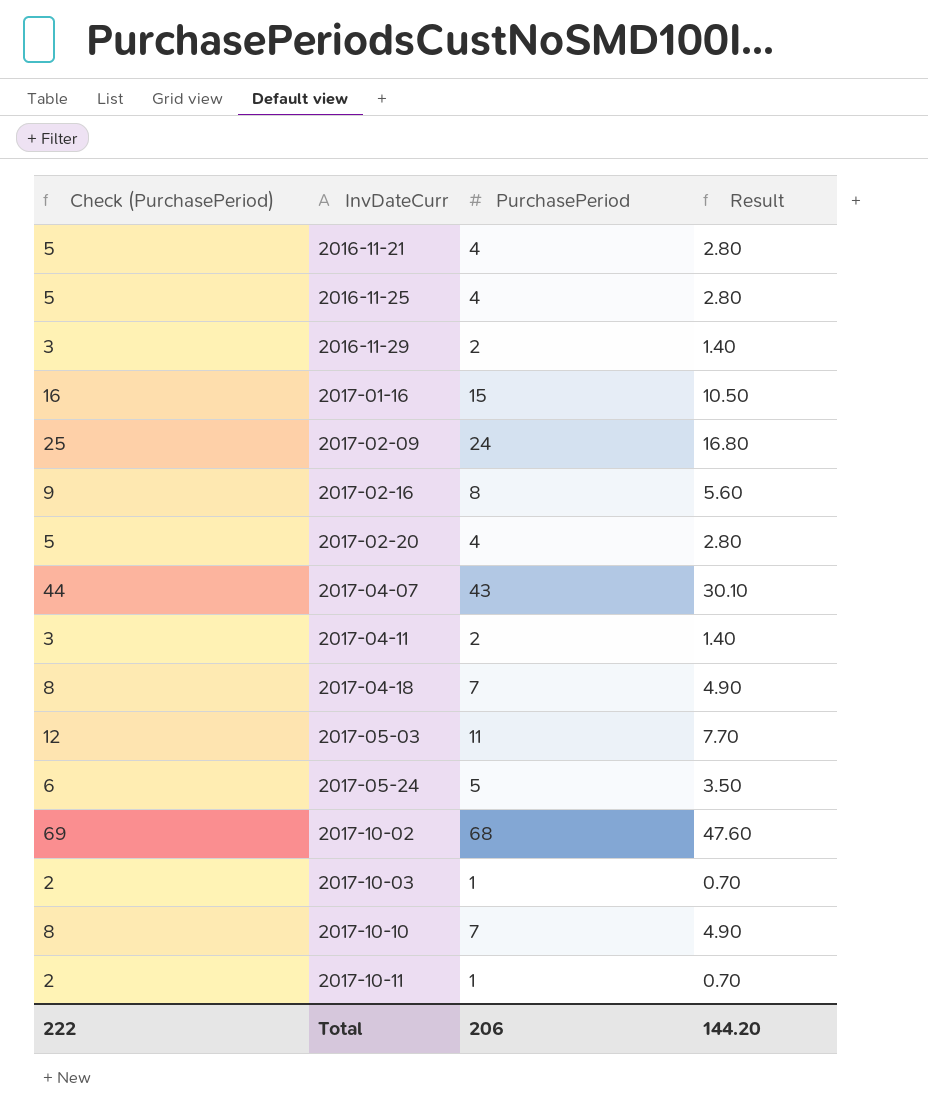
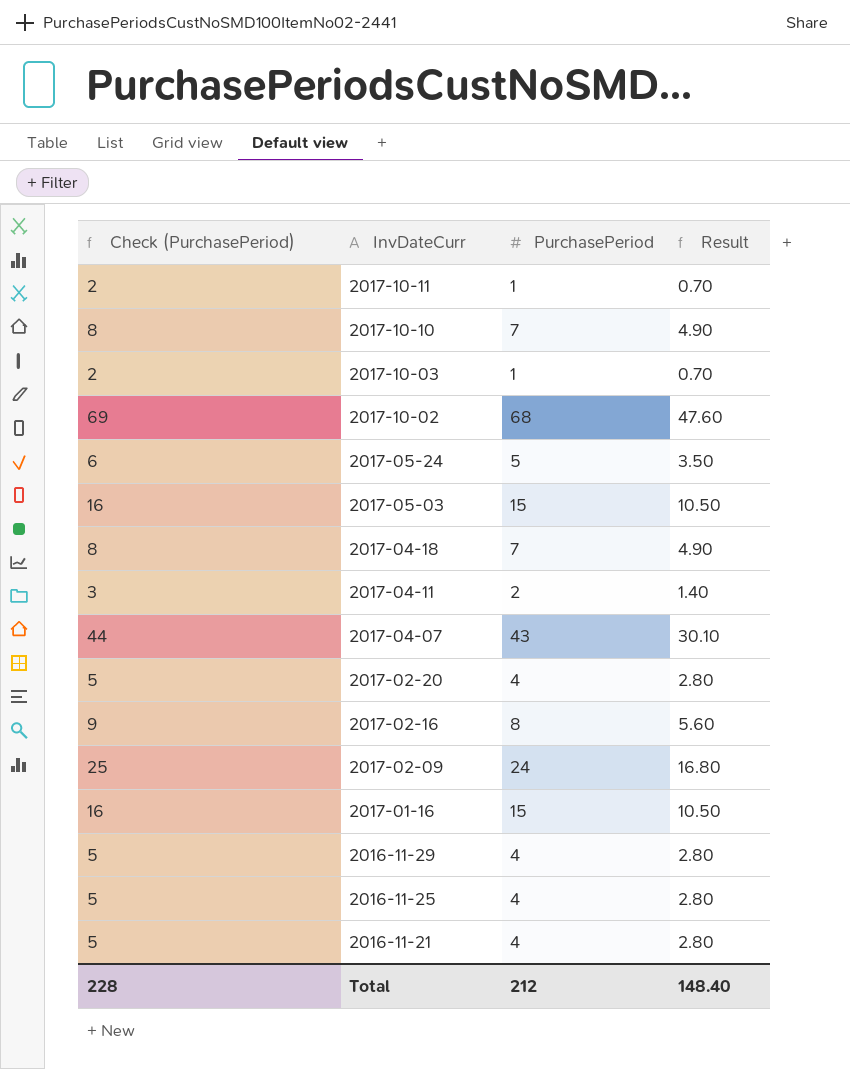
row order: InvDateCurr ascending -> InvDateCurr descending
2017-05-03 | Check (PurchasePeriod): 12 -> 16
2017-05-03 | PurchasePeriod: 11 -> 15
2017-05-03 | Result: 7.70 -> 10.50
2016-11-29 | Check (PurchasePeriod): 3 -> 5
2016-11-29 | PurchasePeriod: 2 -> 4
2016-11-29 | Result: 1.40 -> 2.80
Total | Check (PurchasePeriod): 222 -> 228
Total | PurchasePeriod: 206 -> 212
Total | Result: 144.20 -> 148.40

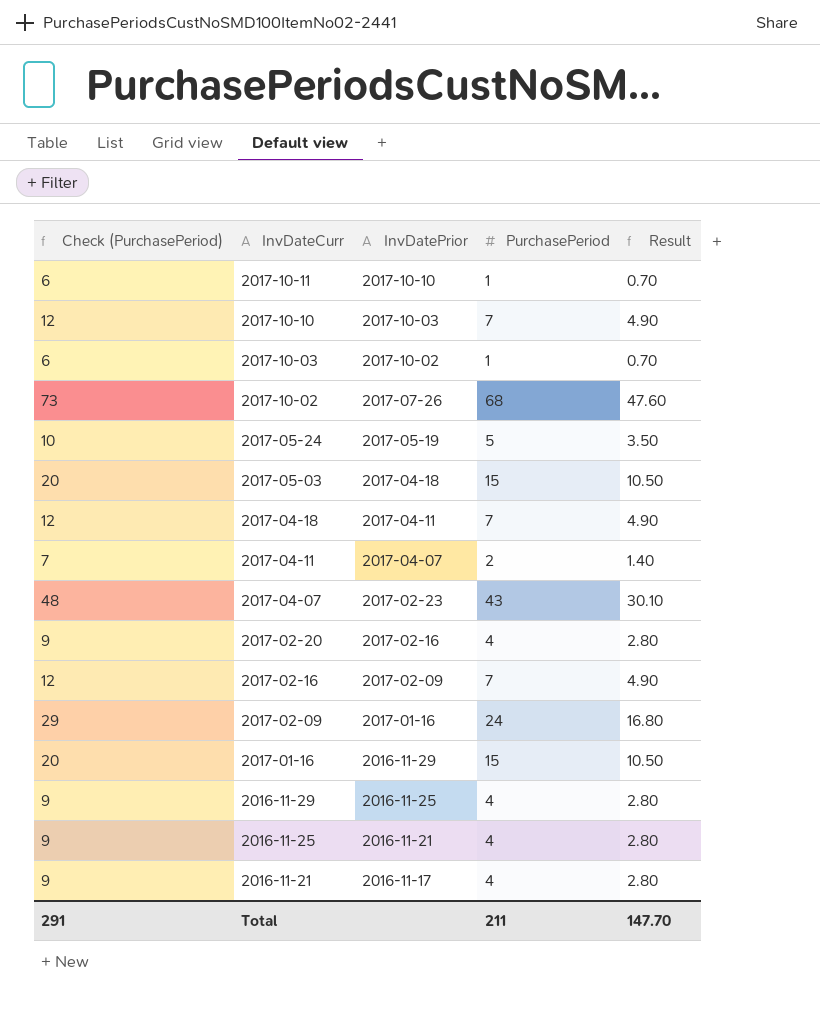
column Check (PurchasePeriod) | formula: [PurchasePeriod] + 1 -> [PurchasePeriod] + 5
column InvDatePrior | position: none -> 3
2017-02-16 | PurchasePeriod: 8 -> 7
2017-02-16 | Result: 5.60 -> 4.90
Total | Check (PurchasePeriod): 228 -> 291
Total | PurchasePeriod: 212 -> 211
Total | Result: 148.40 -> 147.70

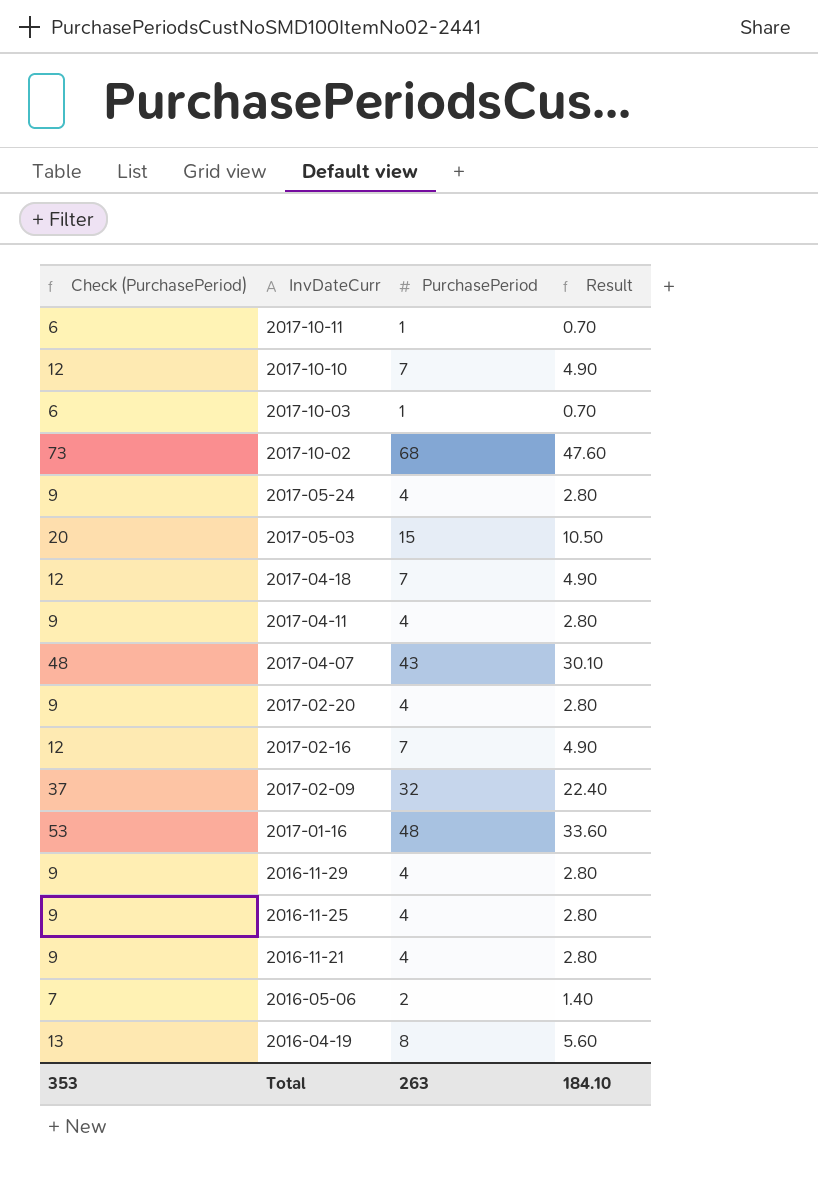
column InvDatePrior | position: 3 -> none
2017-05-24 | Check (PurchasePeriod): 10 -> 9
2017-05-24 | PurchasePeriod: 5 -> 4
2017-05-24 | Result: 3.50 -> 2.80
2017-04-11 | Check (PurchasePeriod): 7 -> 9
2017-04-11 | PurchasePeriod: 2 -> 4
2017-04-11 | Result: 1.40 -> 2.80
2017-02-09 | Check (PurchasePeriod): 29 -> 37
2017-02-09 | PurchasePeriod: 24 -> 32
2017-02-09 | Result: 16.80 -> 22.40
2017-01-16 | Check (PurchasePeriod): 20 -> 53
2017-01-16 | PurchasePeriod: 15 -> 48
2017-01-16 | Result: 10.50 -> 33.60
row 2016-05-06: none -> 7 | 2 | 1.40
row 2016-04-19: none -> 13 | 8 | 5.60
Total | Check (PurchasePeriod): 291 -> 353
Total | PurchasePeriod: 211 -> 263
Total | Result: 147.70 -> 184.10

